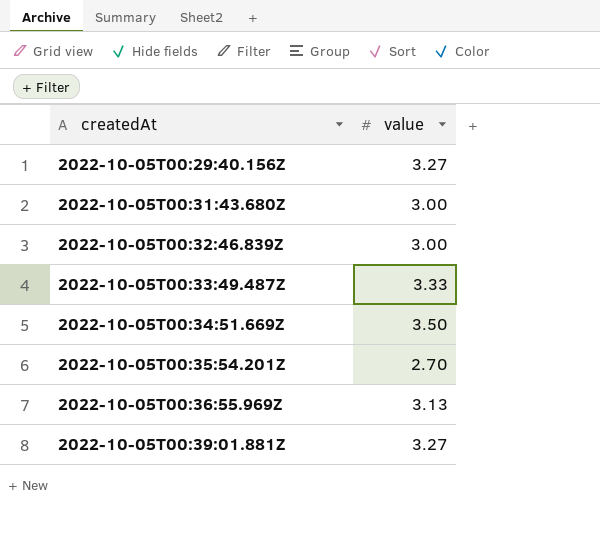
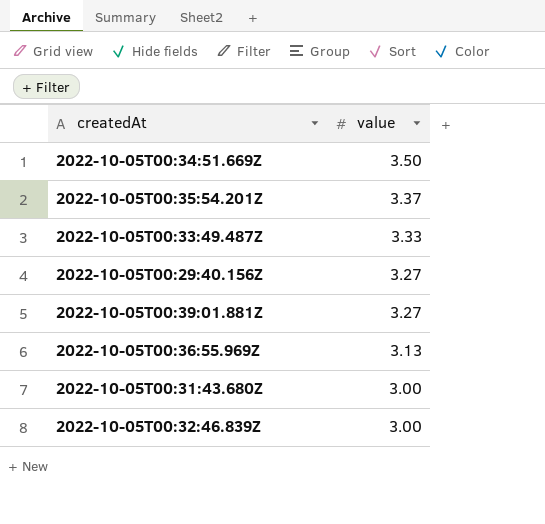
row order: createdAt ascending -> value descending
2022-10-05T00:35:54.201Z | value: 2.70 -> 3.37

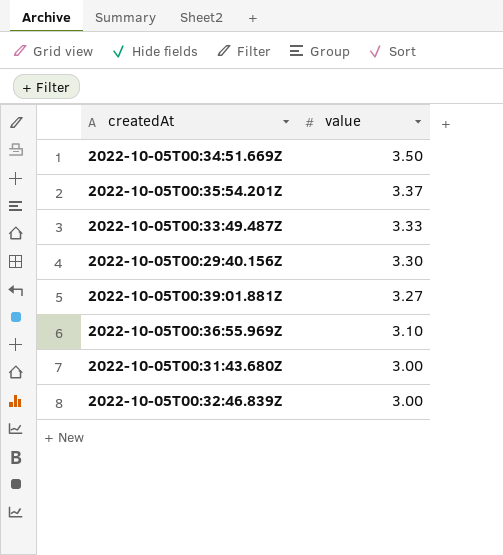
2022-10-05T00:29:40.156Z | value: 3.27 -> 3.30
2022-10-05T00:36:55.969Z | value: 3.13 -> 3.10

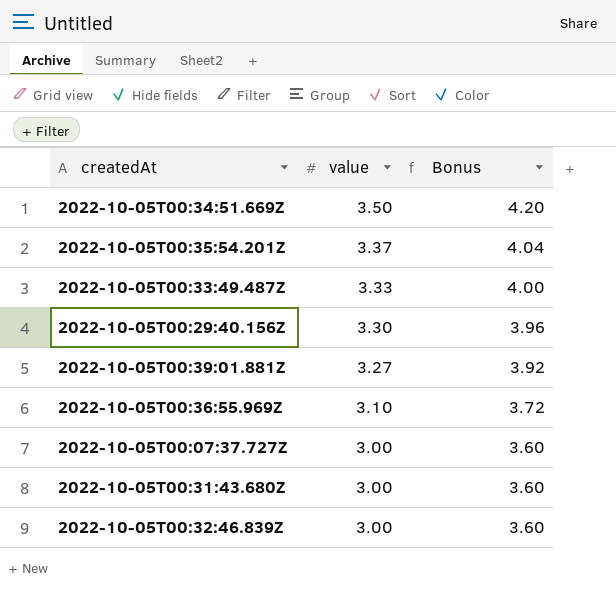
column Bonus | formula: none -> [value] * 1.2
row 2022-10-05T00:07:37.727Z: none -> 3.00 | 3.60

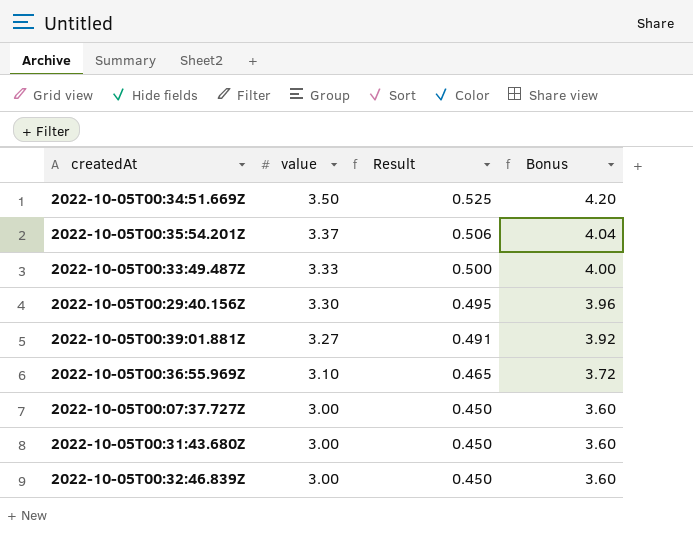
column Result | formula: none -> [value] * 0.15

